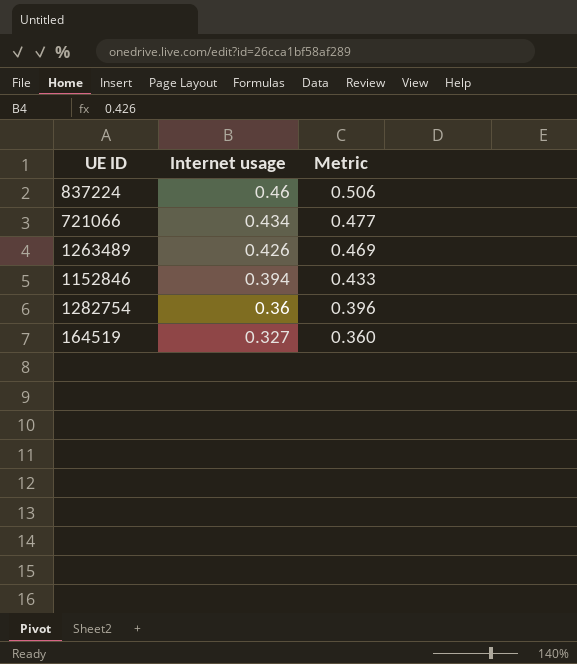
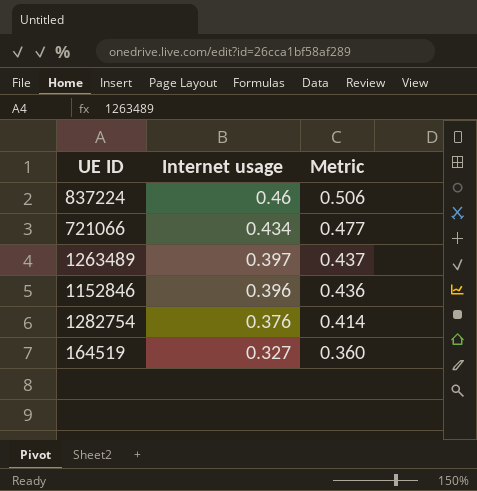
1263489 | Internet usage: 0.426 -> 0.397
1263489 | Metric: 0.469 -> 0.437
1152846 | Internet usage: 0.394 -> 0.396
1152846 | Metric: 0.433 -> 0.436
1282754 | Internet usage: 0.36 -> 0.376
1282754 | Metric: 0.396 -> 0.414

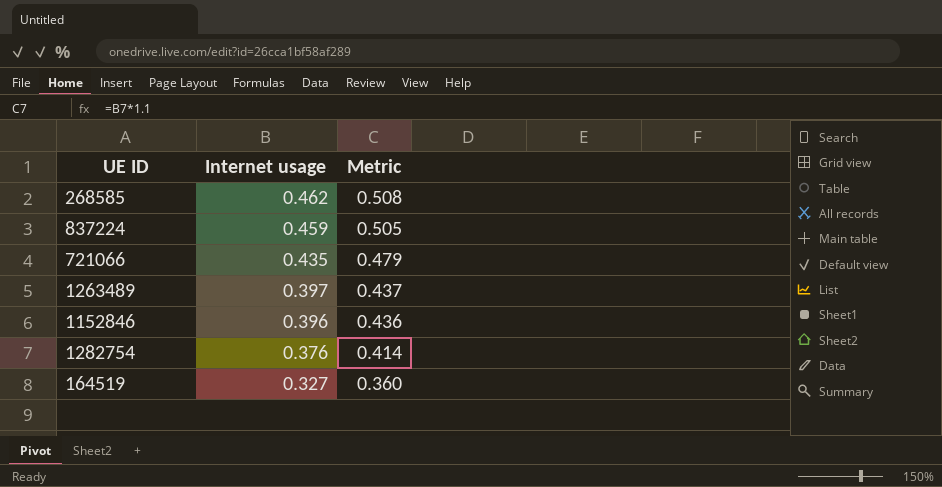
row 268585: none -> 0.462 | 0.508
837224 | Internet usage: 0.46 -> 0.459
837224 | Metric: 0.506 -> 0.505
721066 | Internet usage: 0.434 -> 0.435
721066 | Metric: 0.477 -> 0.479

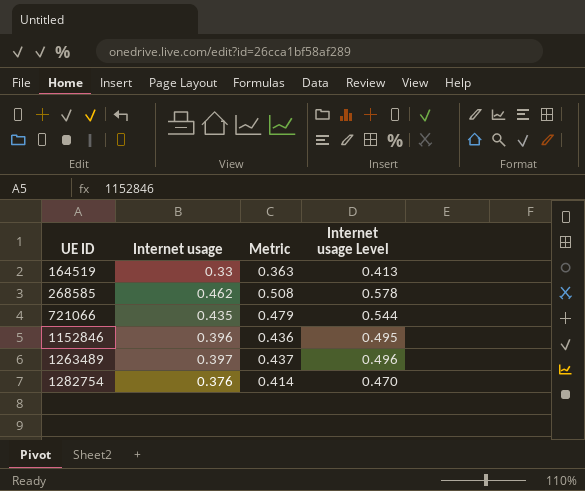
row order: Internet usage descending -> UE ID ascending
column Internet usage Level | formula: none -> [Internet usage] * 1.25
row 837224: 0.459 | 0.505 -> none
164519 | Internet usage: 0.327 -> 0.33
164519 | Metric: 0.360 -> 0.363

